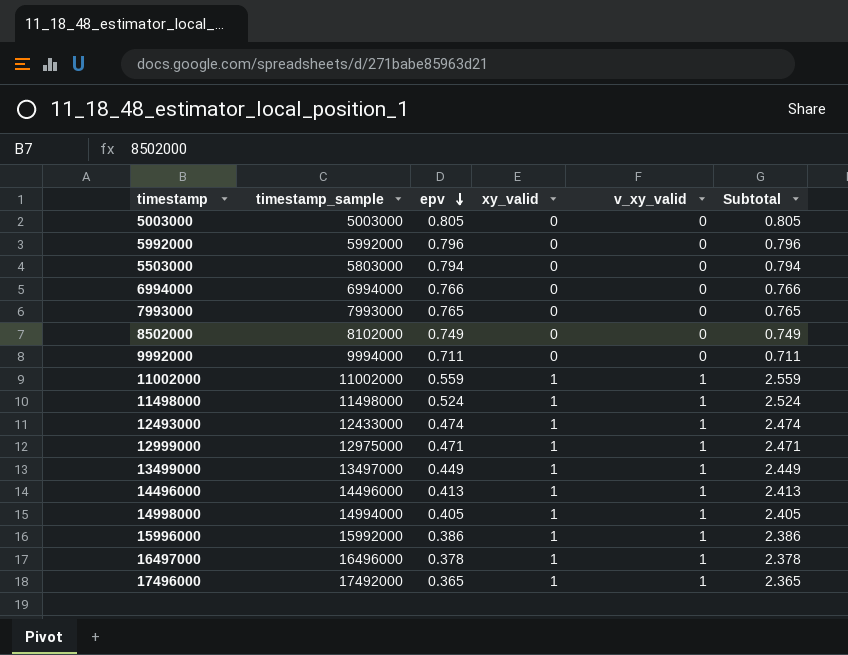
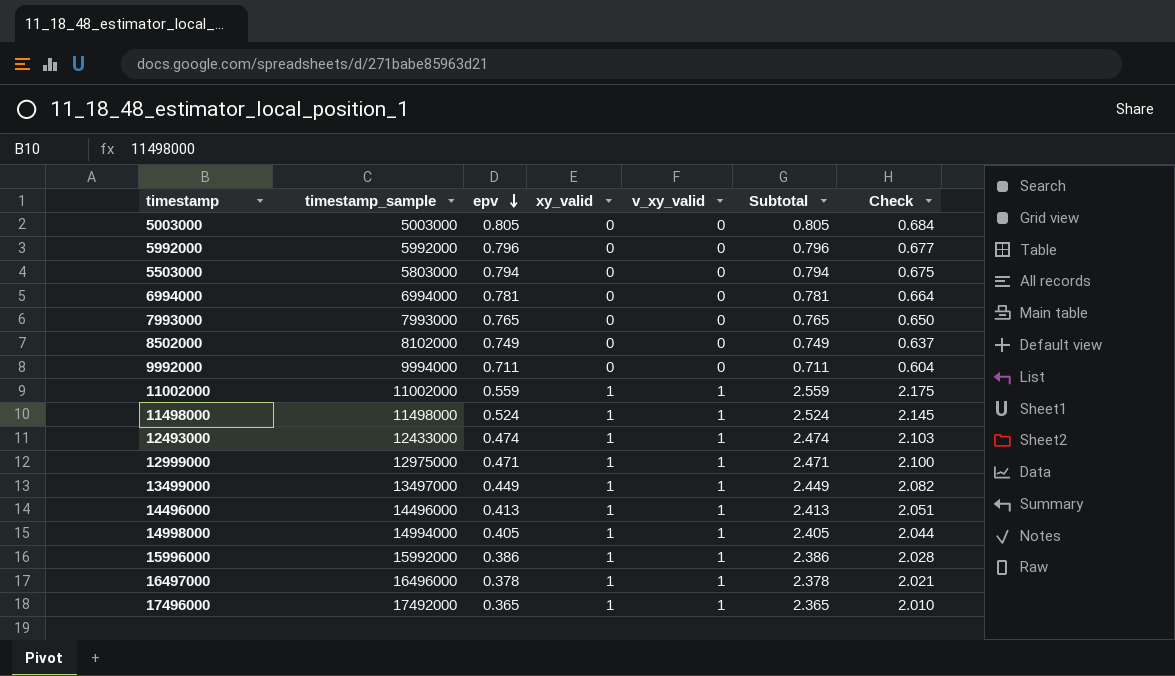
column Check | formula: none -> [Subtotal] * 0.85
6994000 | epv: 0.766 -> 0.781
6994000 | Subtotal: 0.766 -> 0.781

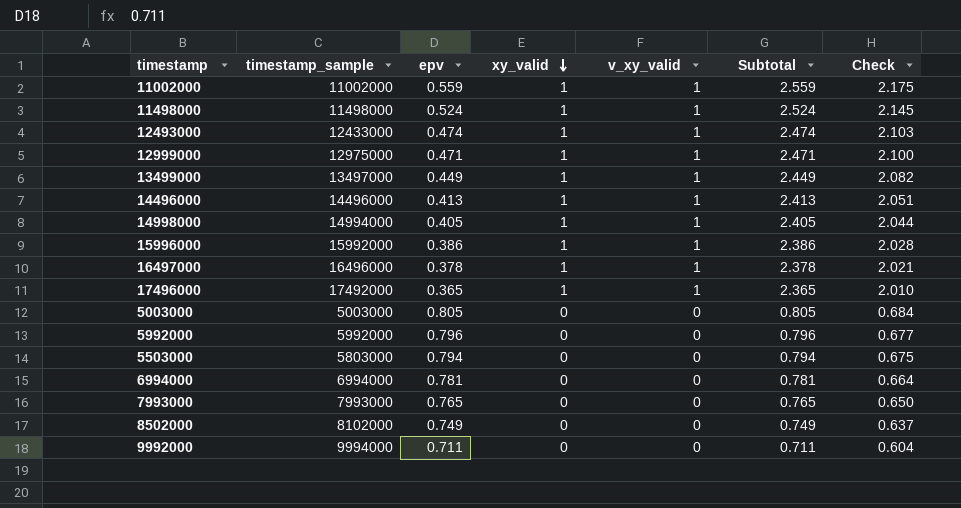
row order: epv descending -> xy_valid descending

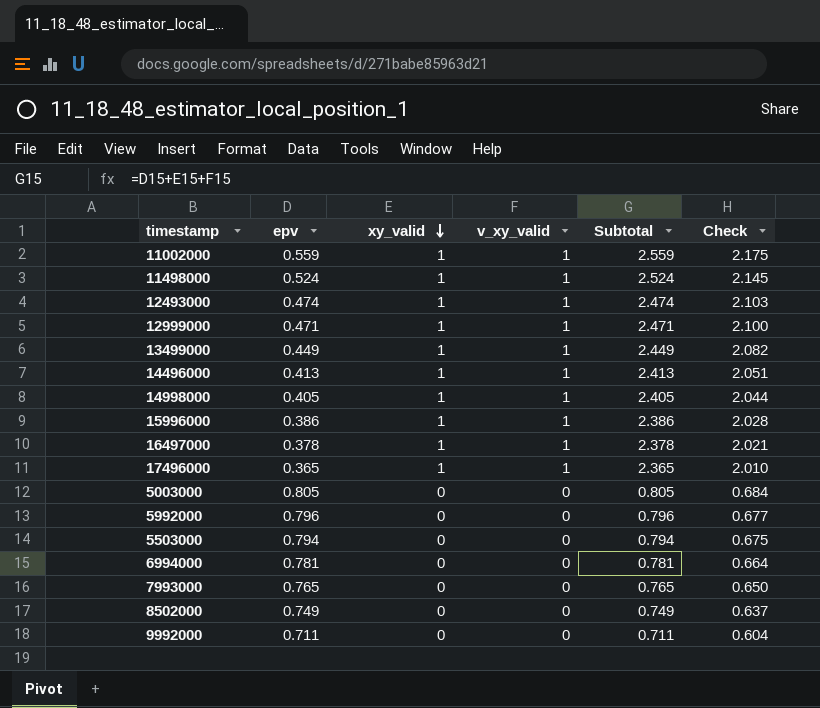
column timestamp_sample | position: 2 -> none

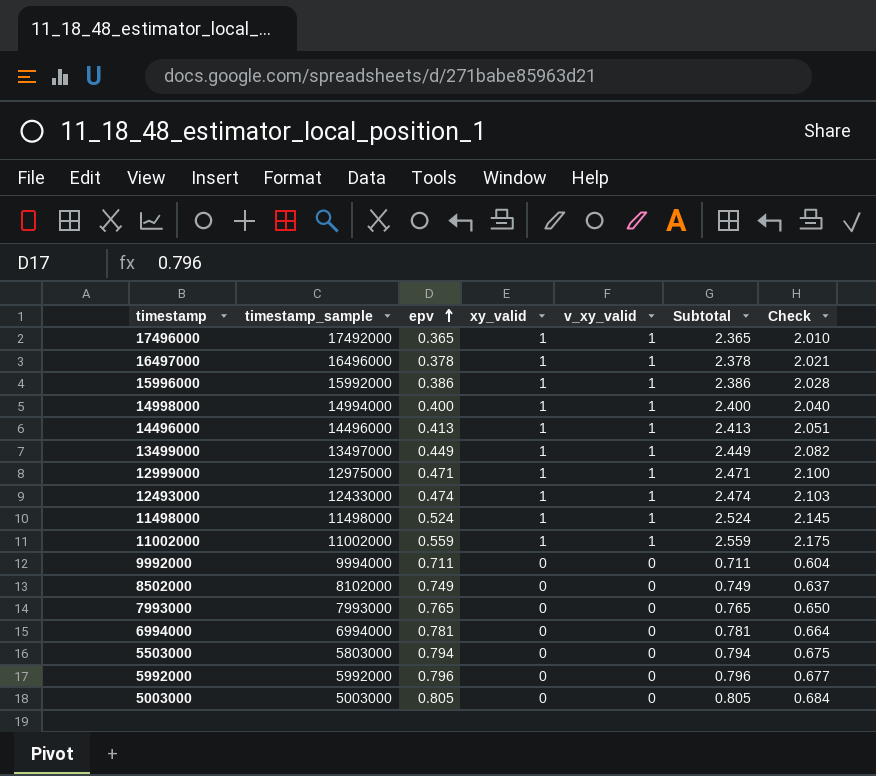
row order: xy_valid descending -> epv ascending
column timestamp_sample | position: none -> 2
14998000 | epv: 0.405 -> 0.400
14998000 | Subtotal: 2.405 -> 2.400
14998000 | Check: 2.044 -> 2.040

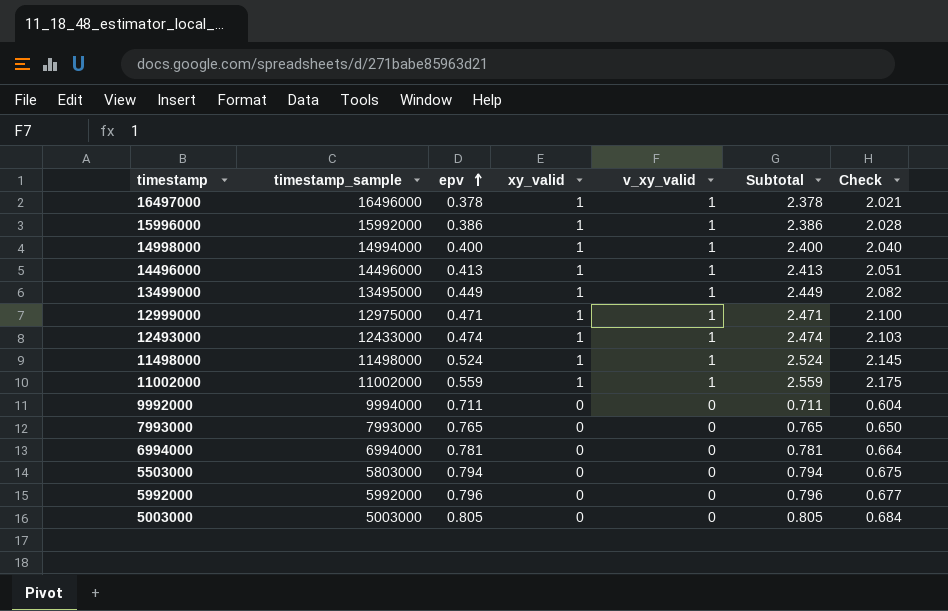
row 17496000: 17492000 | 0.365 | 1 | 1 | 2.365 | 2.010 -> none
row 8502000: 8102000 | 0.749 | 0 | 0 | 0.749 | 0.637 -> none
13499000 | timestamp_sample: 13497000 -> 13495000

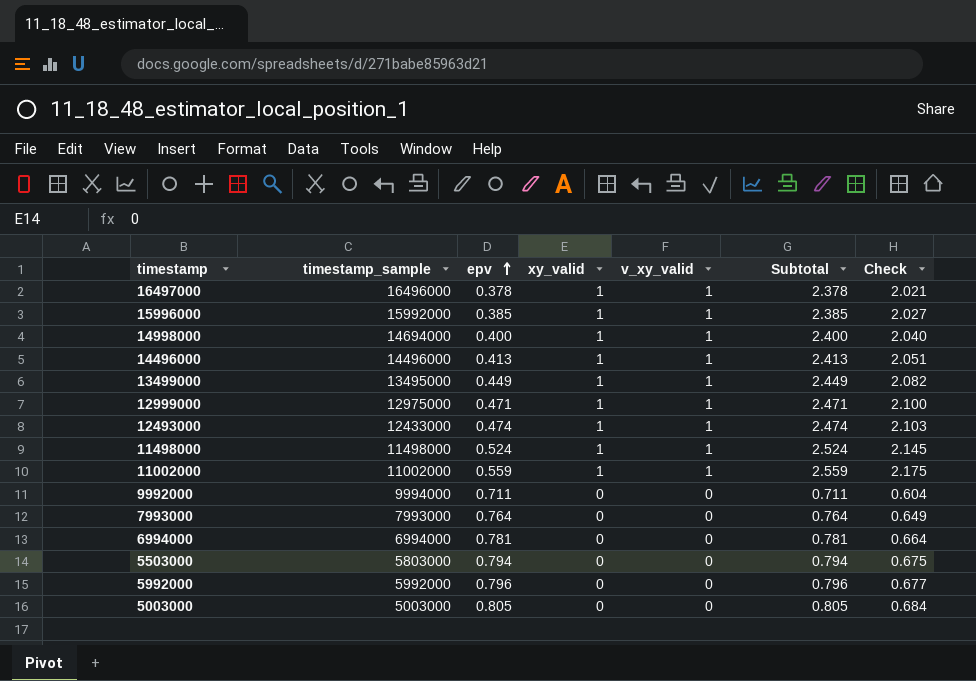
15996000 | epv: 0.386 -> 0.385
15996000 | Subtotal: 2.386 -> 2.385
15996000 | Check: 2.028 -> 2.027
14998000 | timestamp_sample: 14994000 -> 14694000
7993000 | epv: 0.765 -> 0.764
7993000 | Subtotal: 0.765 -> 0.764
7993000 | Check: 0.650 -> 0.649

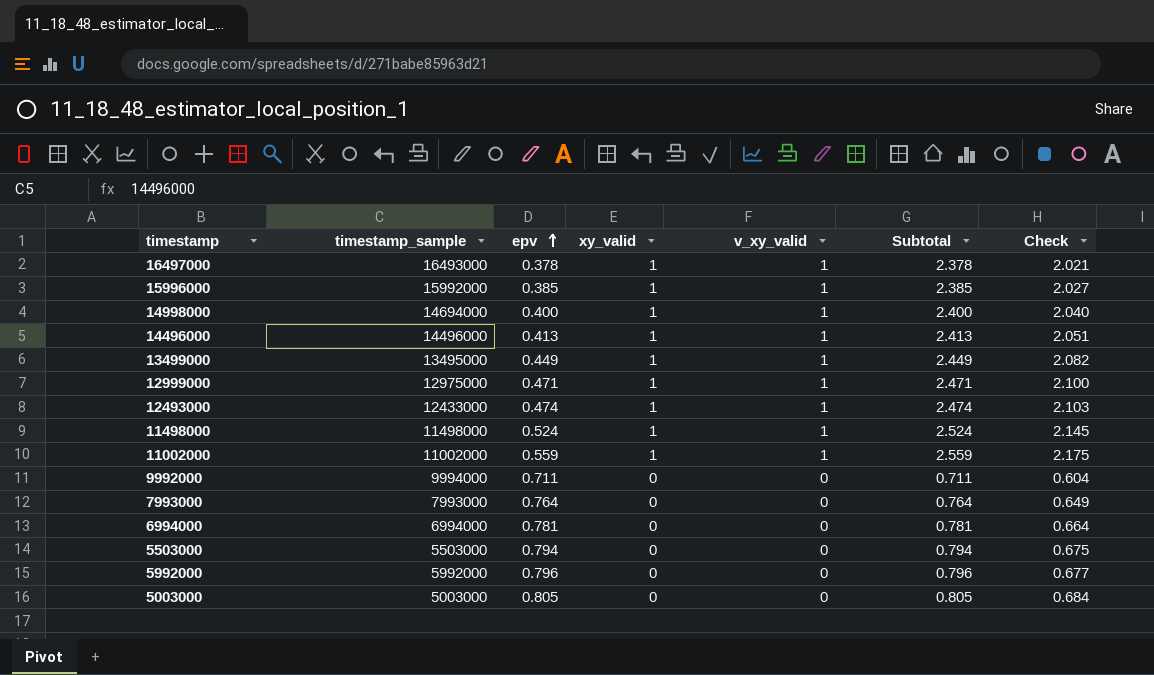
16497000 | timestamp_sample: 16496000 -> 16493000
5503000 | timestamp_sample: 5803000 -> 5503000

